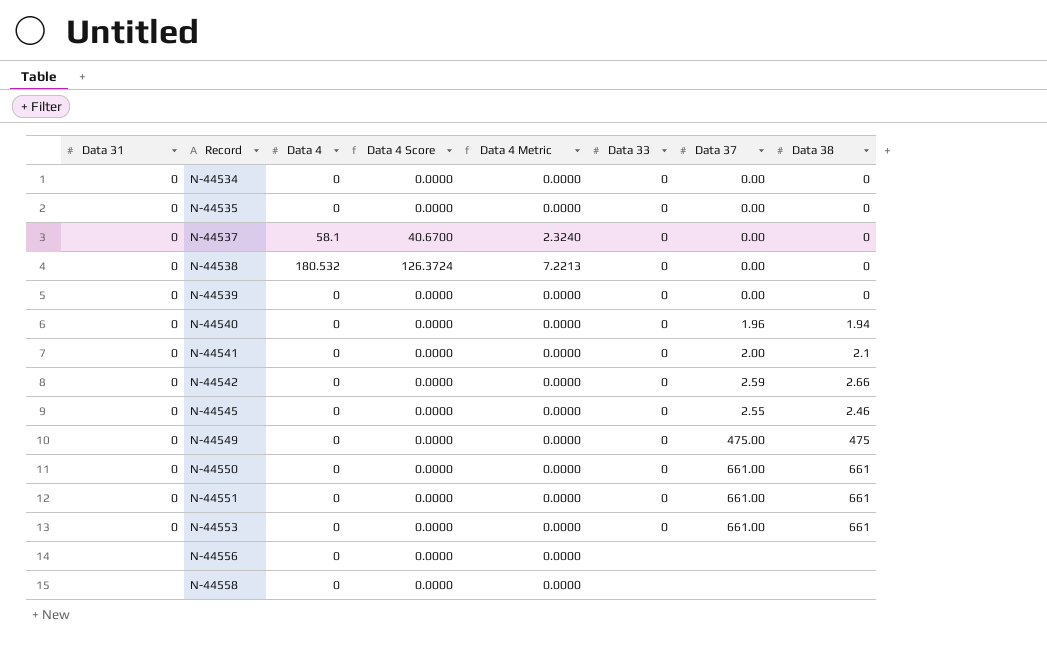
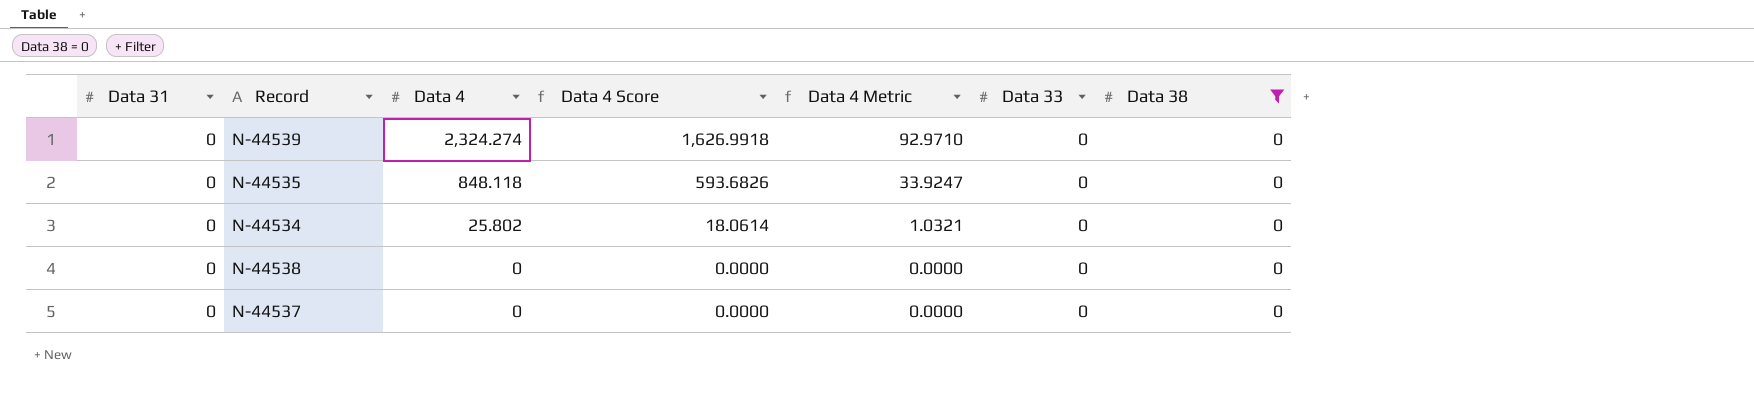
filter: none -> Data 38 = 0
row order: Record ascending -> Data 4 descending
column Data 37 | position: 7 -> none
N-44539 | Data 4: 0 -> 2,324.274
N-44539 | Data 4 Score: 0.0000 -> 1,626.9918
N-44539 | Data 4 Metric: 0.0000 -> 92.9710
N-44535 | Data 4: 0 -> 848.118
N-44535 | Data 4 Score: 0.0000 -> 593.6826
N-44535 | Data 4 Metric: 0.0000 -> 33.9247
N-44534 | Data 4: 0 -> 25.802
N-44534 | Data 4 Score: 0.0000 -> 18.0614
N-44534 | Data 4 Metric: 0.0000 -> 1.0321
N-44538 | Data 4: 180.532 -> 0
N-44538 | Data 4 Score: 126.3724 -> 0.0000
N-44538 | Data 4 Metric: 7.2213 -> 0.0000
N-44537 | Data 4: 58.1 -> 0
N-44537 | Data 4 Score: 40.6700 -> 0.0000
N-44537 | Data 4 Metric: 2.3240 -> 0.0000

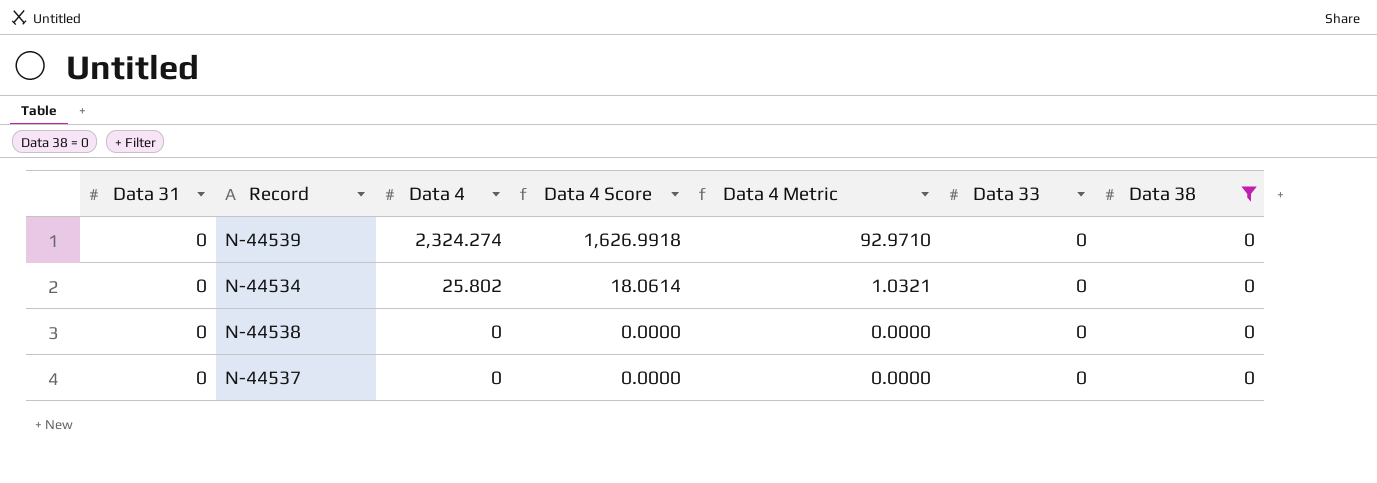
row N-44535: 0 | 848.118 | 593.6826 | 33.9247 | 0 | 0 -> none

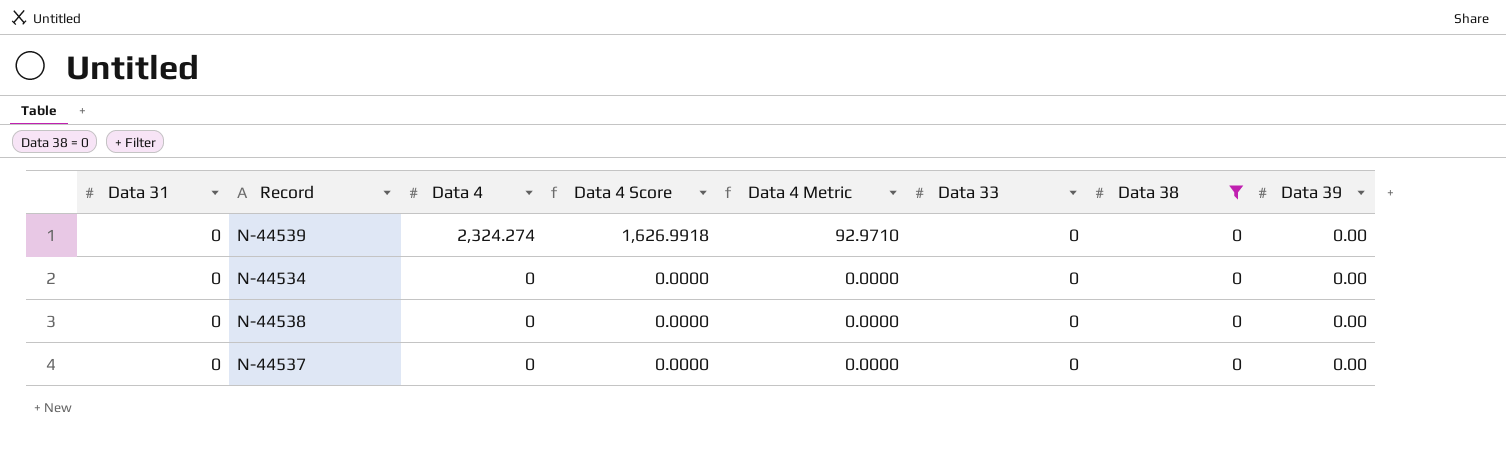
column Data 39 | position: none -> 8
N-44534 | Data 4: 25.802 -> 0
N-44534 | Data 4 Score: 18.0614 -> 0.0000
N-44534 | Data 4 Metric: 1.0321 -> 0.0000

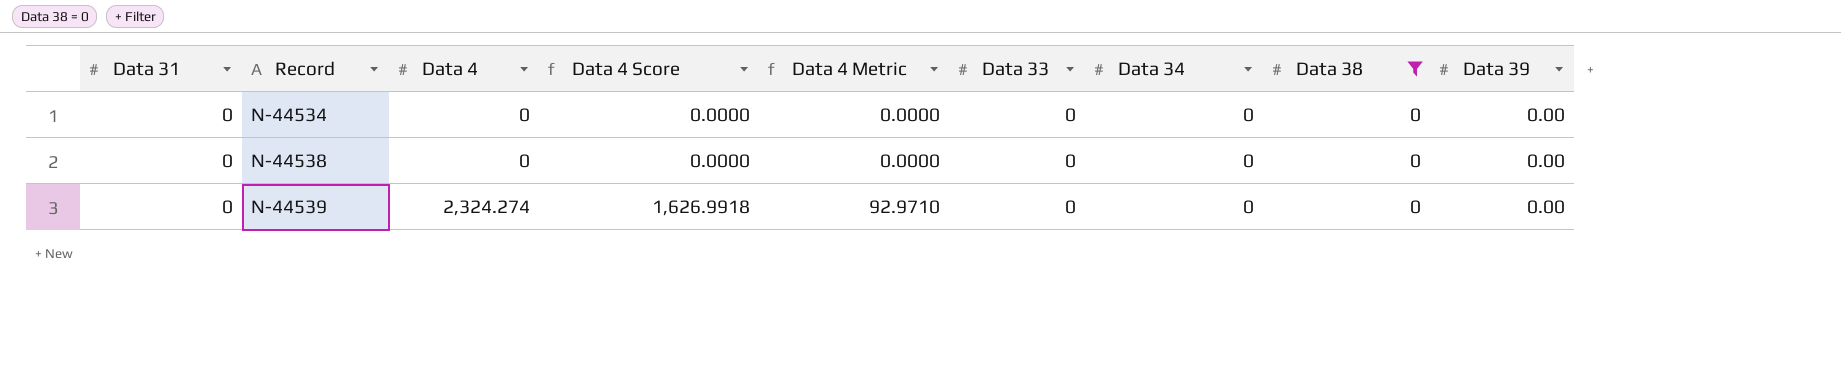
row order: Data 4 descending -> Record ascending
column Data 34 | position: none -> 7
row N-44537: 0 | 0 | 0.0000 | 0.0000 | 0 | 0 | 0.00 -> none

